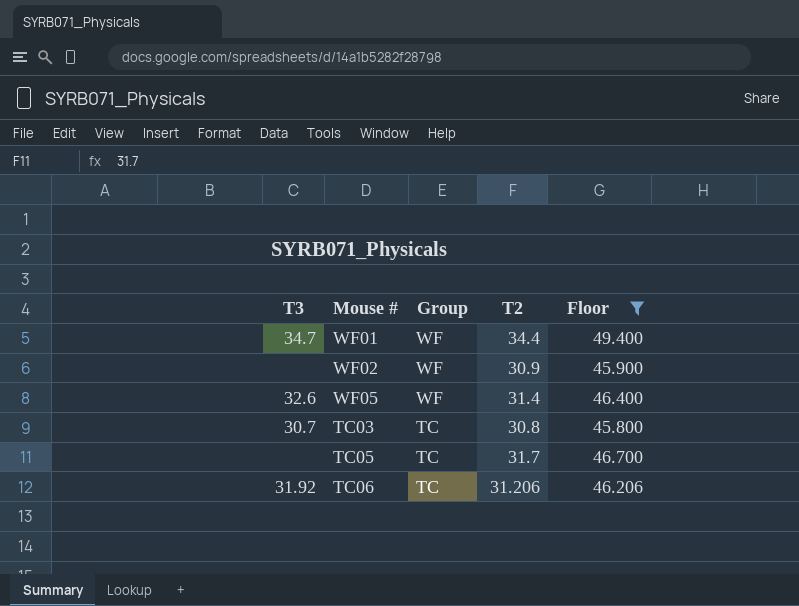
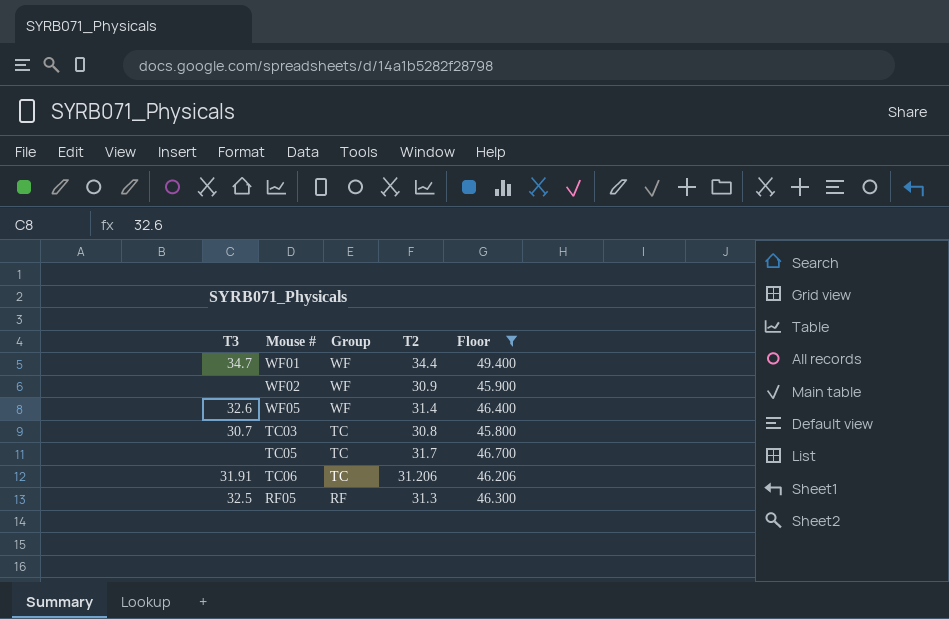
TC06 | T3: 31.92 -> 31.91
row RF05: none -> 32.5 | RF | 31.3 | 46.300

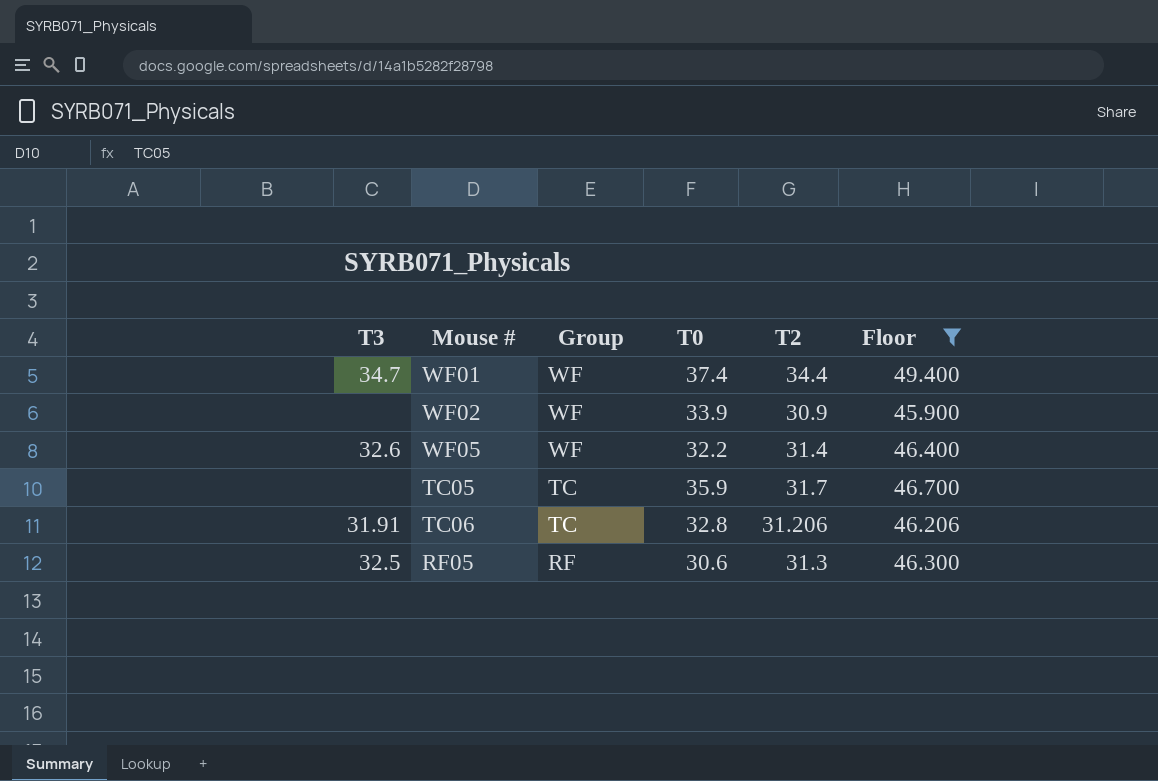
column T0 | position: none -> 4
row TC03: 30.7 | TC | 30.8 | 45.800 -> none

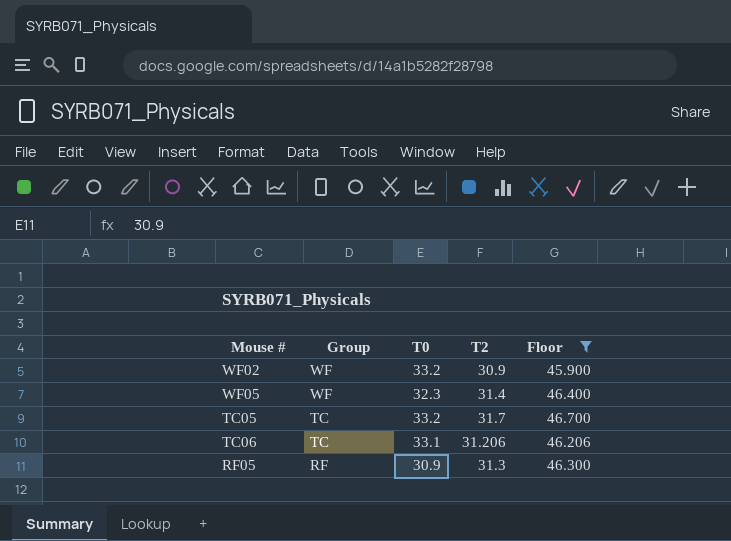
column T3 | position: 1 -> none
row WF01: 34.7 | WF | 37.4 | 34.4 | 49.400 -> none
WF02 | T0: 33.9 -> 33.2
WF05 | T0: 32.2 -> 32.3
TC05 | T0: 35.9 -> 33.2
TC06 | T0: 32.8 -> 33.1
RF05 | T0: 30.6 -> 30.9

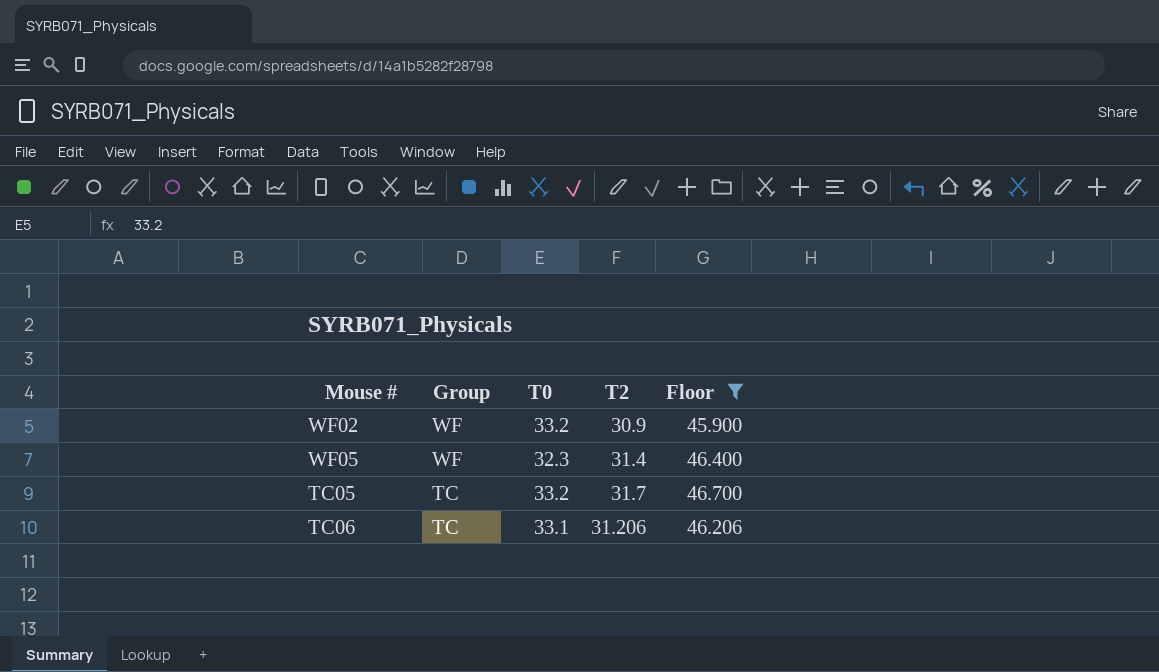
row RF05: RF | 30.9 | 31.3 | 46.300 -> none

